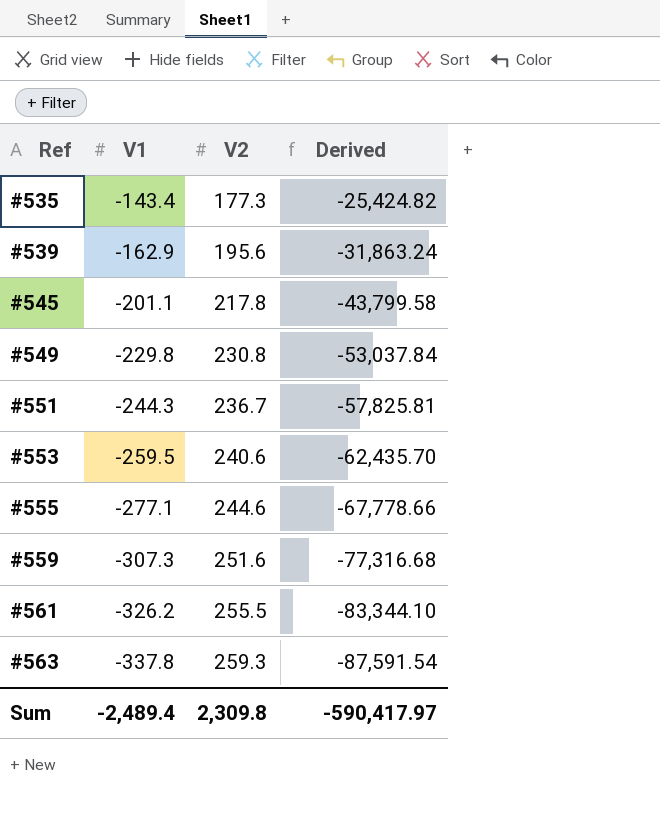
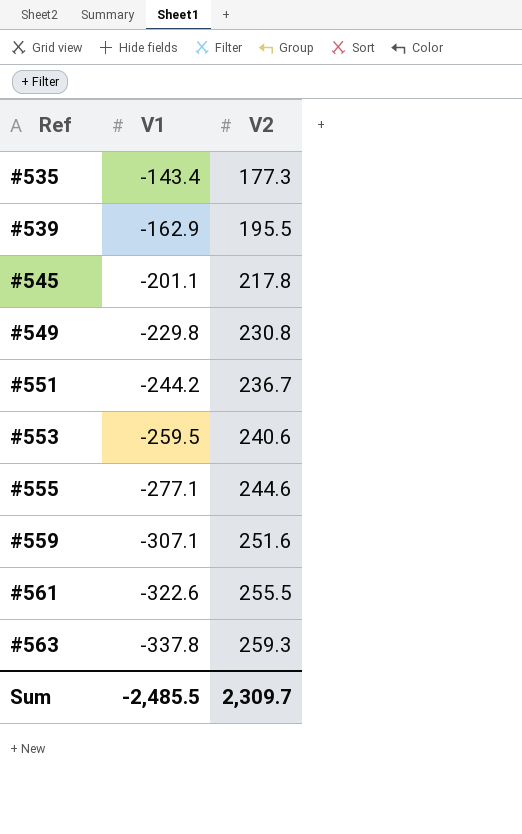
column Derived | formula: [V1] * [V2] -> none
#539 | V2: 195.6 -> 195.5
#551 | V1: -244.3 -> -244.2
#559 | V1: -307.3 -> -307.1
#561 | V1: -326.2 -> -322.6
Sum | V1: -2,489.4 -> -2,485.5
Sum | V2: 2,309.8 -> 2,309.7

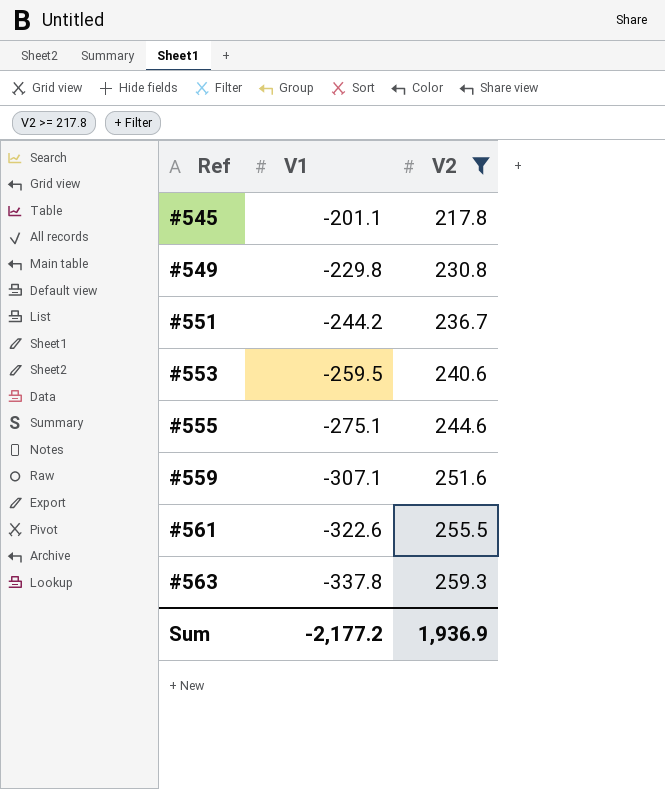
filter: none -> V2 >= 217.8
#555 | V1: -277.1 -> -275.1
Sum | V1: -2,485.5 -> -2,177.2
Sum | V2: 2,309.7 -> 1,936.9

